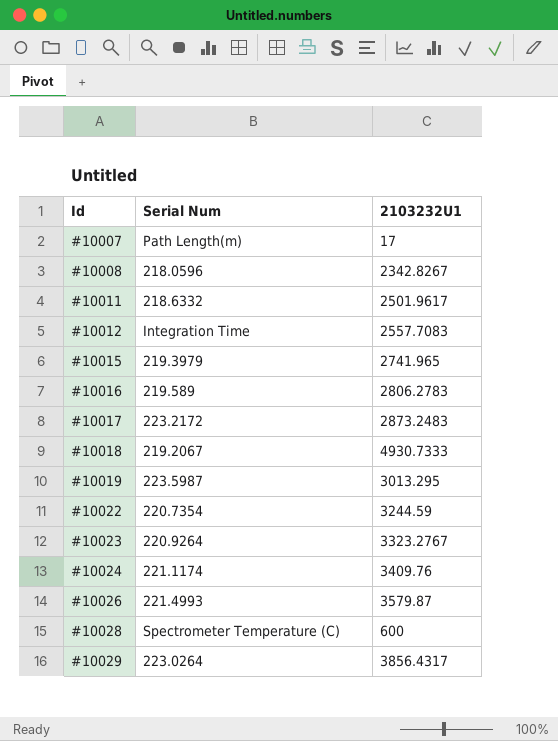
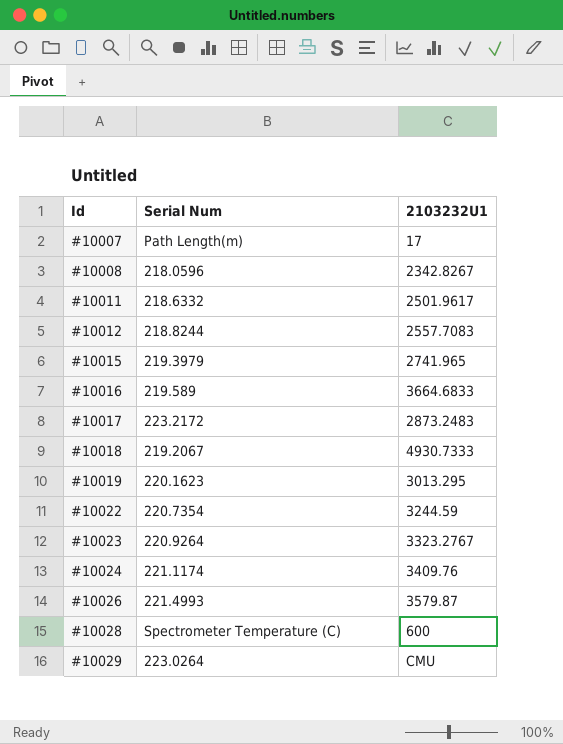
#10012 | Serial Num: Integration Time -> 218.8244
#10016 | 2103232U1: 2806.2783 -> 3664.6833
#10019 | Serial Num: 223.5987 -> 220.1623
#10029 | 2103232U1: 3856.4317 -> CMU

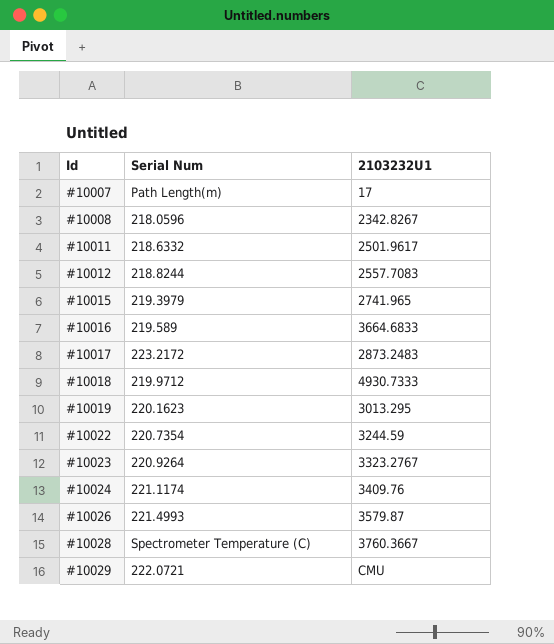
#10018 | Serial Num: 219.2067 -> 219.9712
#10028 | 2103232U1: 600 -> 3760.3667
#10029 | Serial Num: 223.0264 -> 222.0721

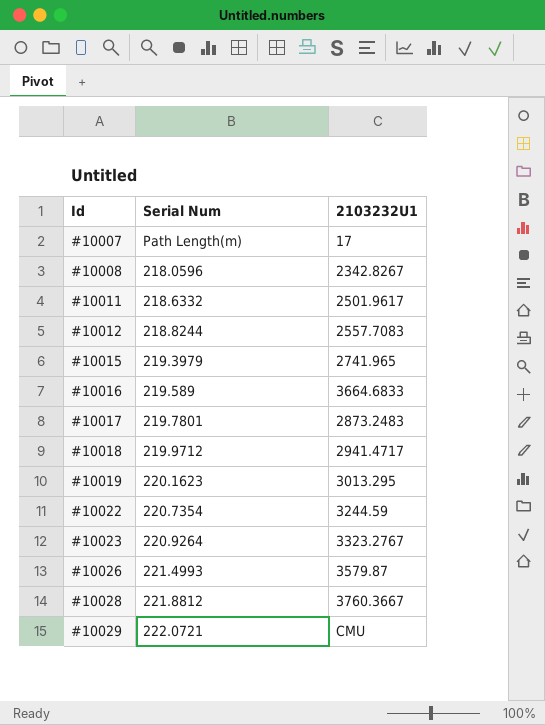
row #10024: 221.1174 | 3409.76 -> none
#10017 | Serial Num: 223.2172 -> 219.7801
#10018 | 2103232U1: 4930.7333 -> 2941.4717
#10028 | Serial Num: Spectrometer Temperature (C) -> 221.8812

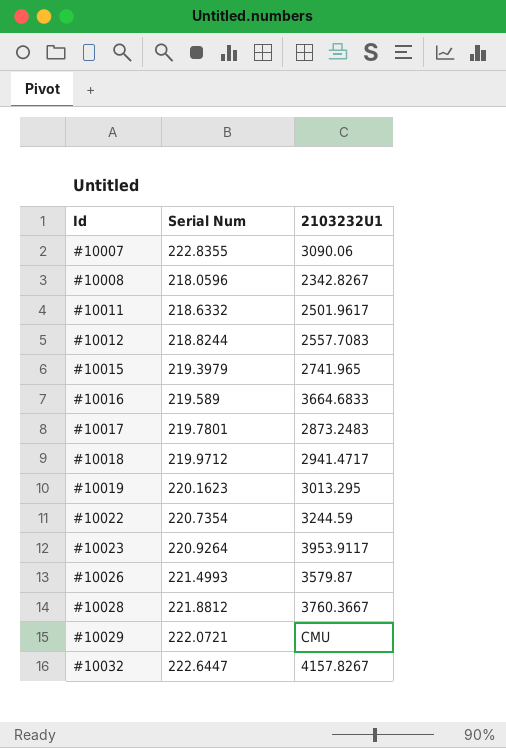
#10007 | Serial Num: Path Length(m) -> 222.8355
#10007 | 2103232U1: 17 -> 3090.06
#10023 | 2103232U1: 3323.2767 -> 3953.9117
row #10032: none -> 222.6447 | 4157.8267

